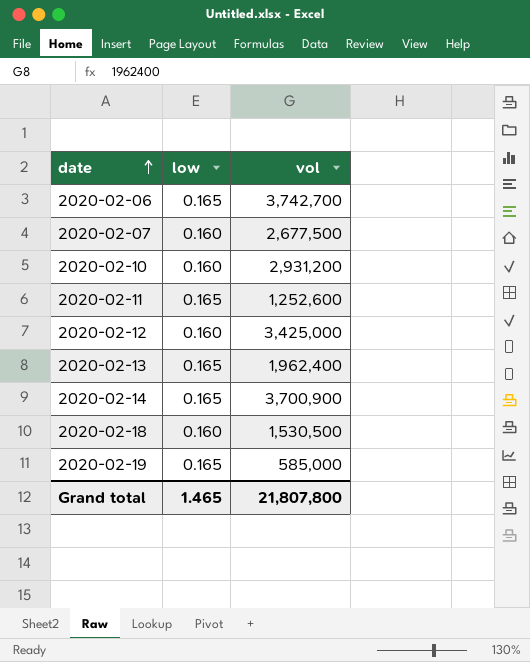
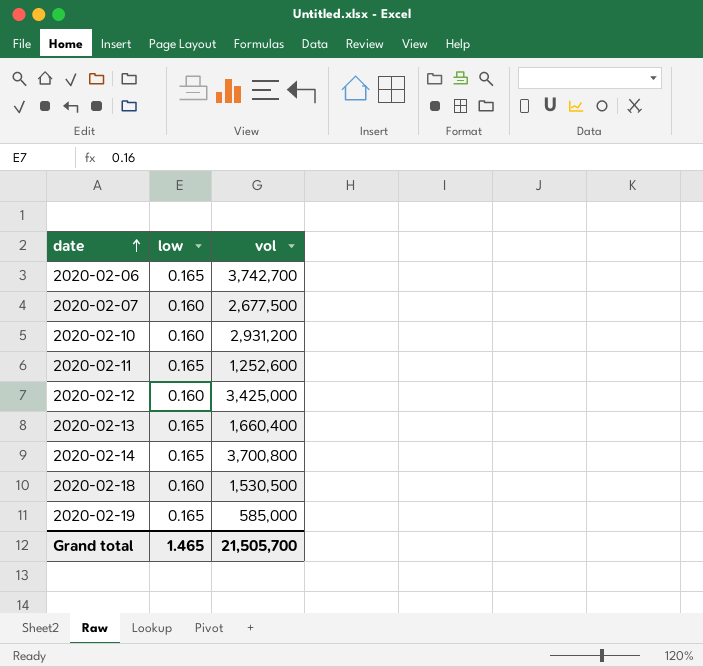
2020-02-13 | vol: 1,962,400 -> 1,660,400
2020-02-14 | vol: 3,700,900 -> 3,700,800
Grand total | vol: 21,807,800 -> 21,505,700

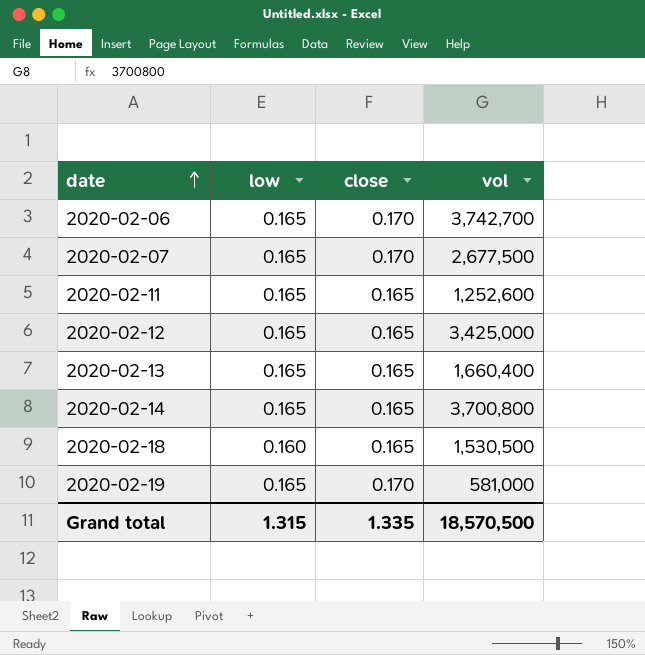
column close | position: none -> 3
row 2020-02-10: 0.160 | 2,931,200 -> none
2020-02-07 | low: 0.160 -> 0.165
2020-02-12 | low: 0.160 -> 0.165
2020-02-19 | vol: 585,000 -> 581,000
Grand total | low: 1.465 -> 1.315
Grand total | vol: 21,505,700 -> 18,570,500

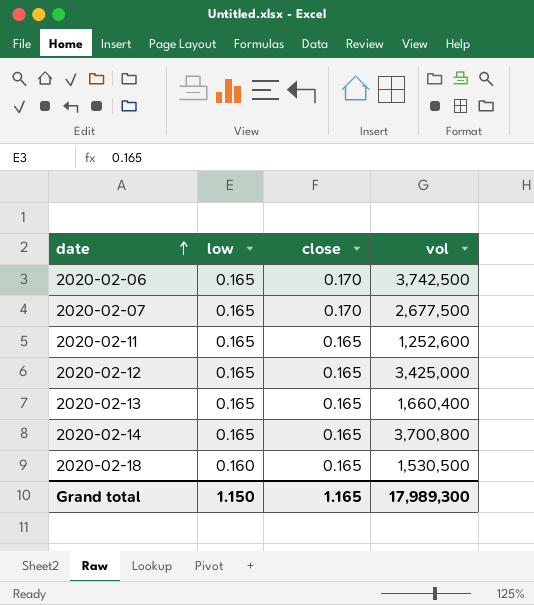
row 2020-02-19: 0.165 | 0.170 | 581,000 -> none
2020-02-06 | vol: 3,742,700 -> 3,742,500
Grand total | low: 1.315 -> 1.150
Grand total | close: 1.335 -> 1.165
Grand total | vol: 18,570,500 -> 17,989,300

